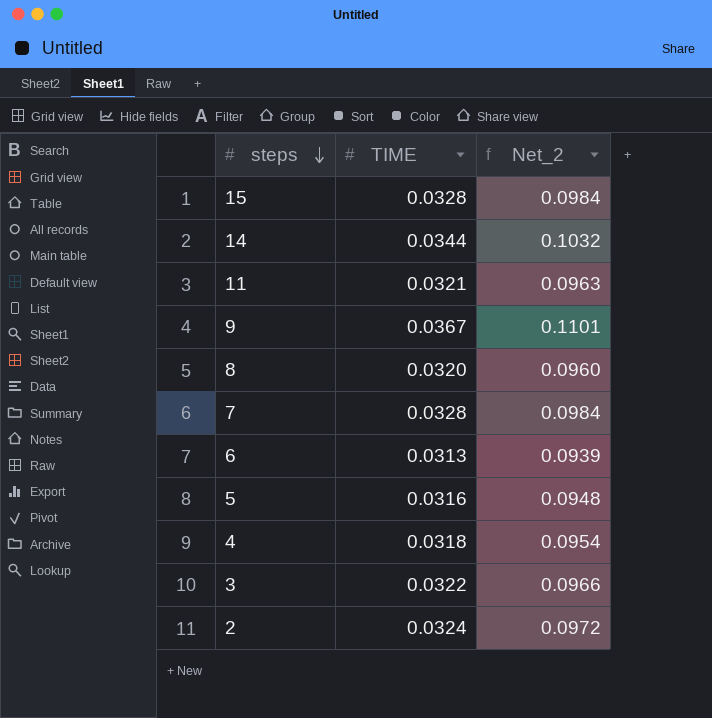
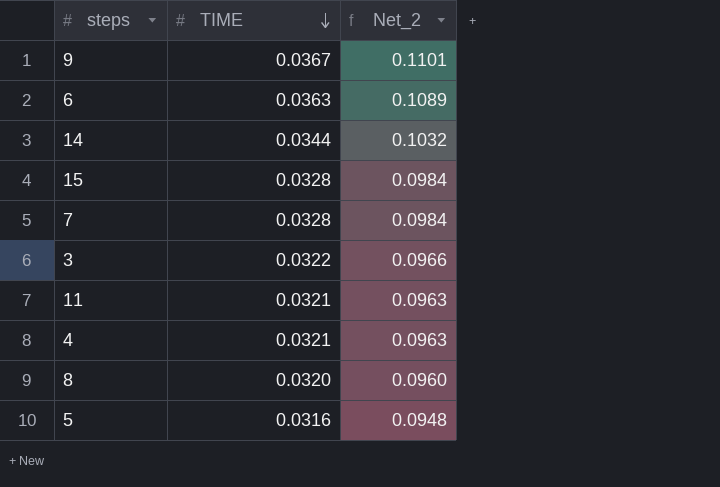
row order: steps descending -> TIME descending
row 2: 0.0324 | 0.0972 -> none
6 | TIME: 0.0313 -> 0.0363
6 | Net_2: 0.0939 -> 0.1089
4 | TIME: 0.0318 -> 0.0321
4 | Net_2: 0.0954 -> 0.0963

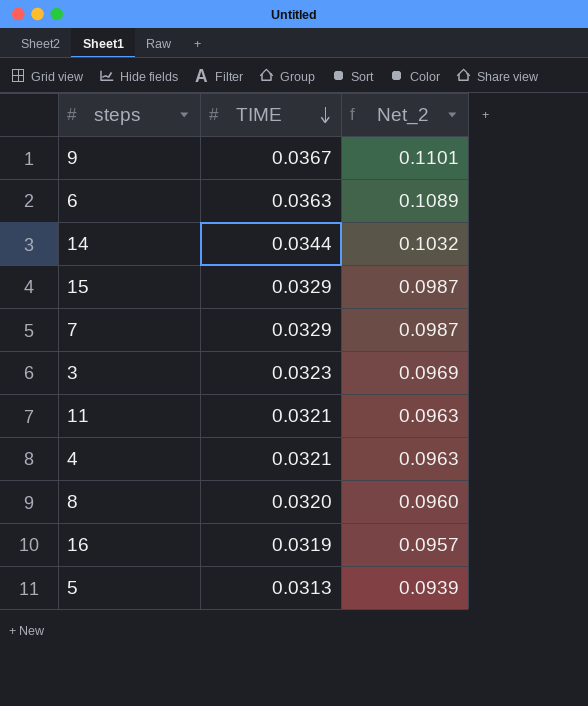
15 | TIME: 0.0328 -> 0.0329
15 | Net_2: 0.0984 -> 0.0987
7 | TIME: 0.0328 -> 0.0329
7 | Net_2: 0.0984 -> 0.0987
3 | TIME: 0.0322 -> 0.0323
3 | Net_2: 0.0966 -> 0.0969
row 16: none -> 0.0319 | 0.0957
5 | TIME: 0.0316 -> 0.0313
5 | Net_2: 0.0948 -> 0.0939

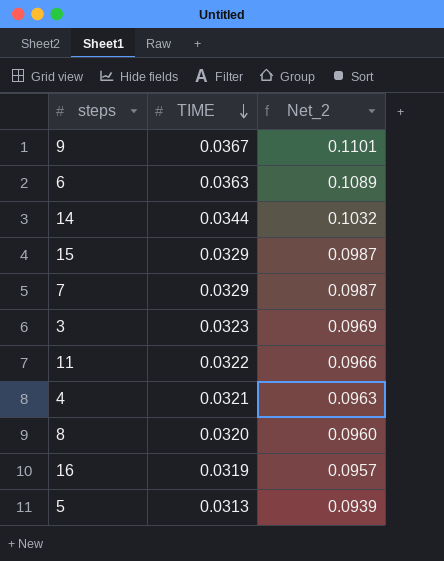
11 | TIME: 0.0321 -> 0.0322
11 | Net_2: 0.0963 -> 0.0966

